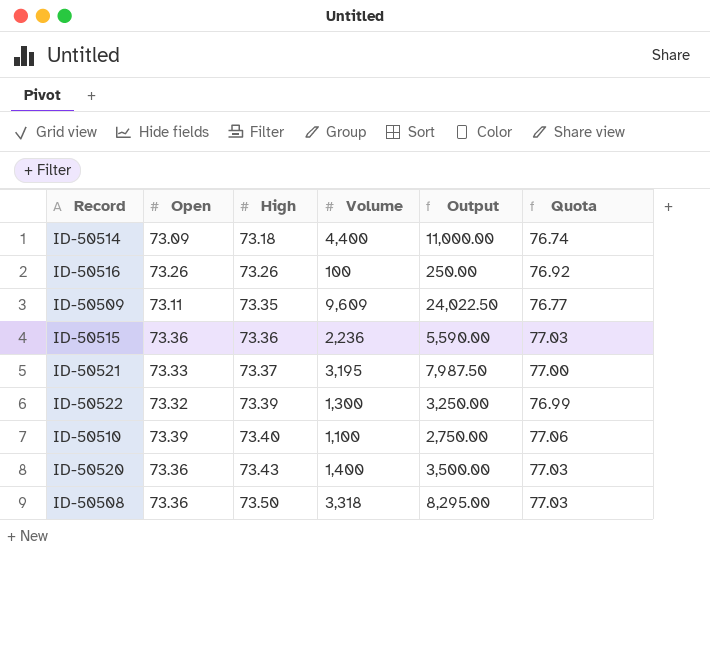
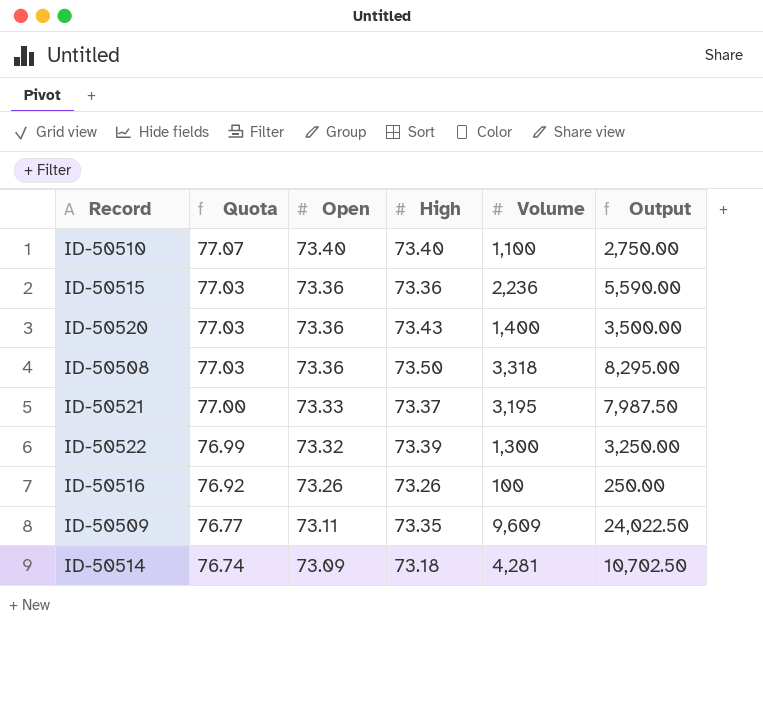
row order: High ascending -> Quota descending
column Quota | position: 6 -> 2
ID-50510 | Quota: 77.06 -> 77.07
ID-50510 | Open: 73.39 -> 73.40
ID-50514 | Volume: 4,400 -> 4,281
ID-50514 | Output: 11,000.00 -> 10,702.50

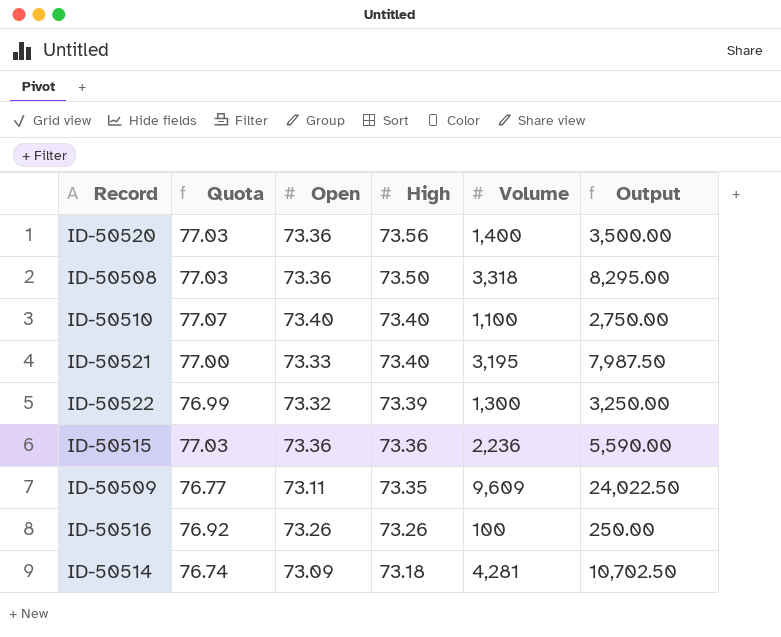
row order: Quota descending -> High descending
ID-50520 | High: 73.43 -> 73.56
ID-50521 | High: 73.37 -> 73.40

